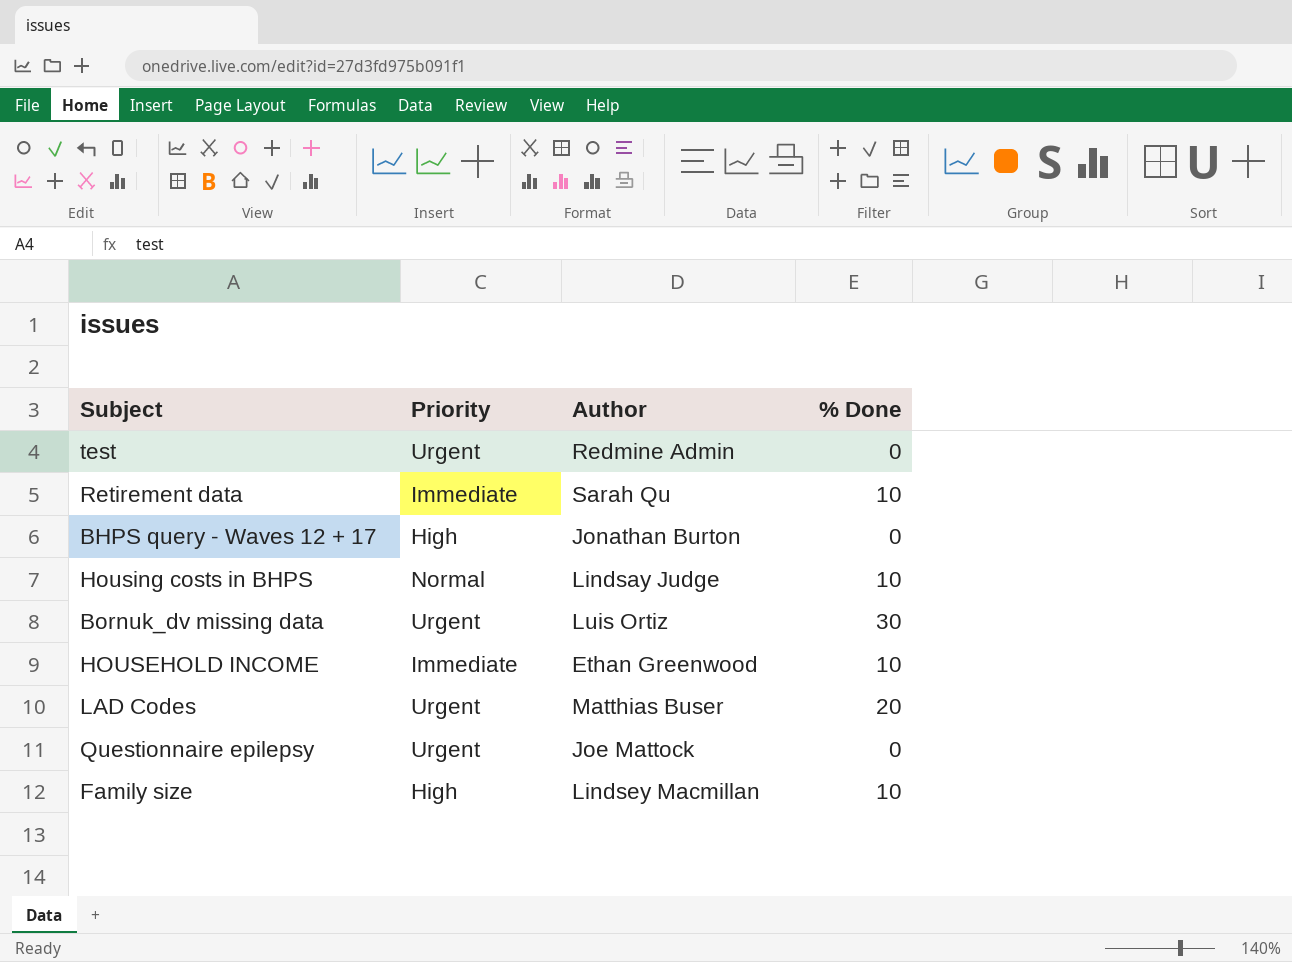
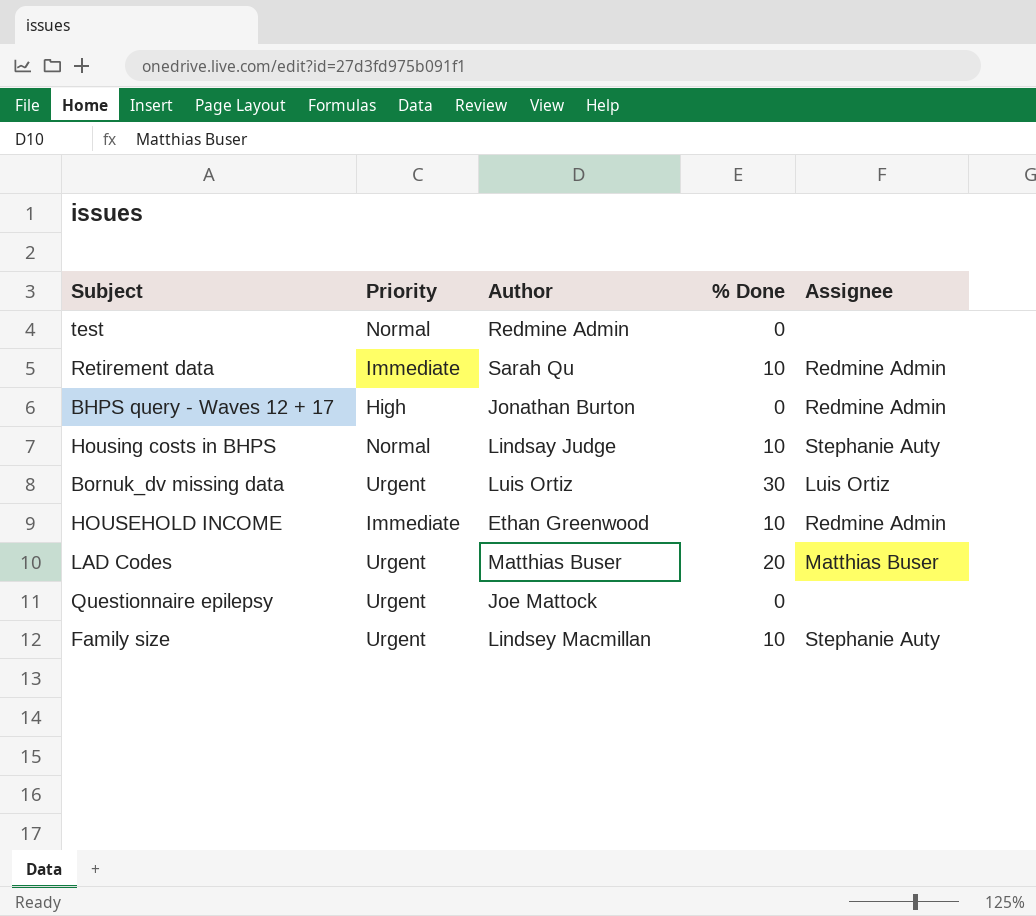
column Assignee | position: none -> 5
test | Priority: Urgent -> Normal
Family size | Priority: High -> Urgent

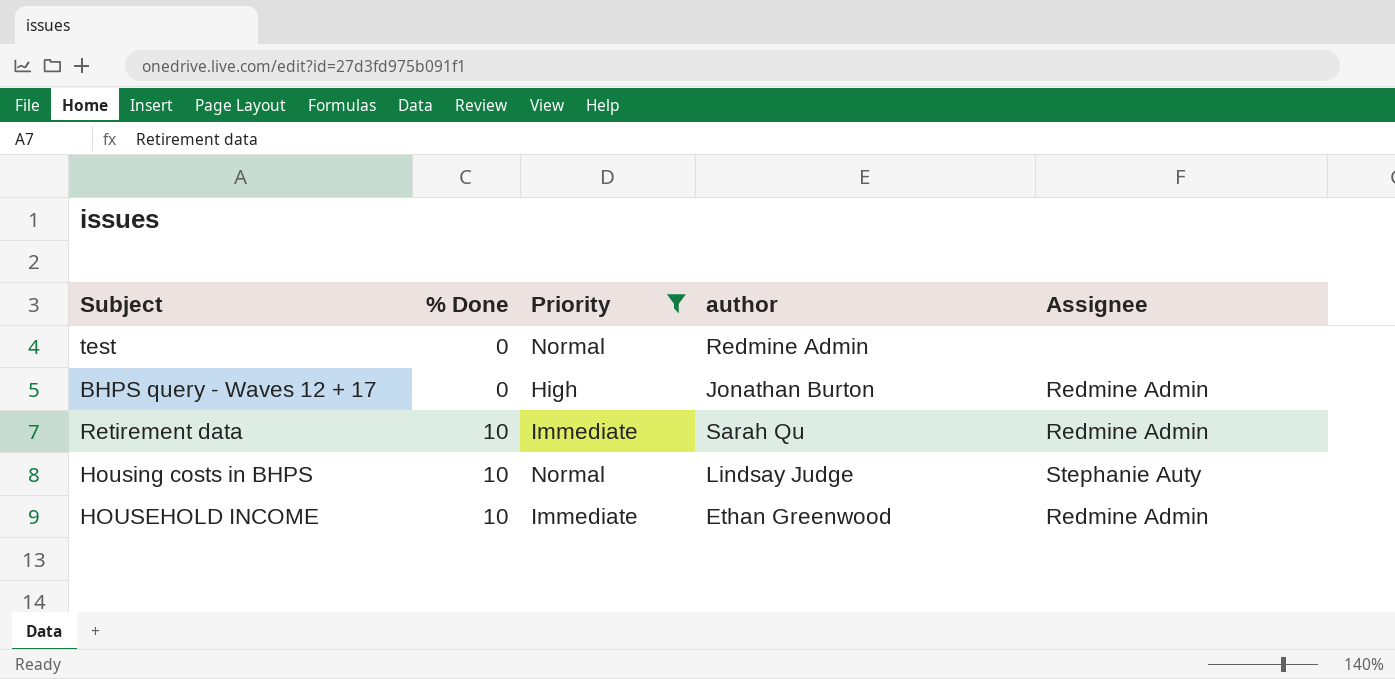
filter: none -> Priority != Urgent
row order: none -> % Done ascending
column % Done | position: 4 -> 2
column name: Author -> author

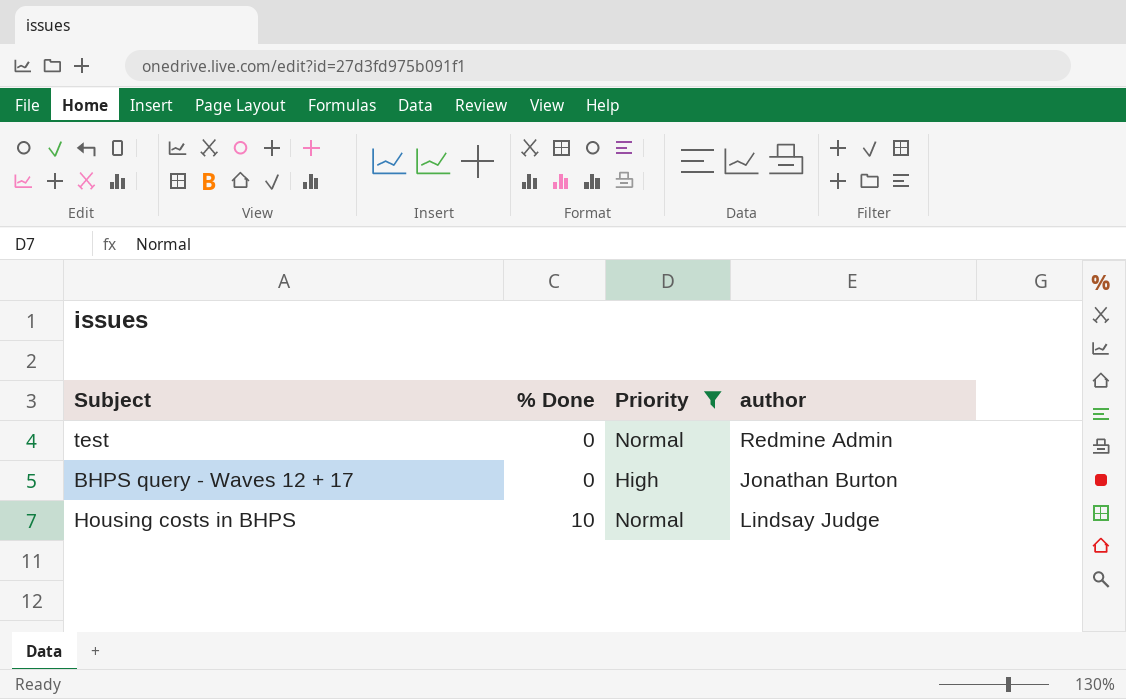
column Assignee | position: 5 -> none
row Retirement data: 10 | Immediate | Sarah Qu | Redmine Admin -> none
row HOUSEHOLD INCOME: 10 | Immediate | Ethan Greenwood | Redmine Admin -> none

